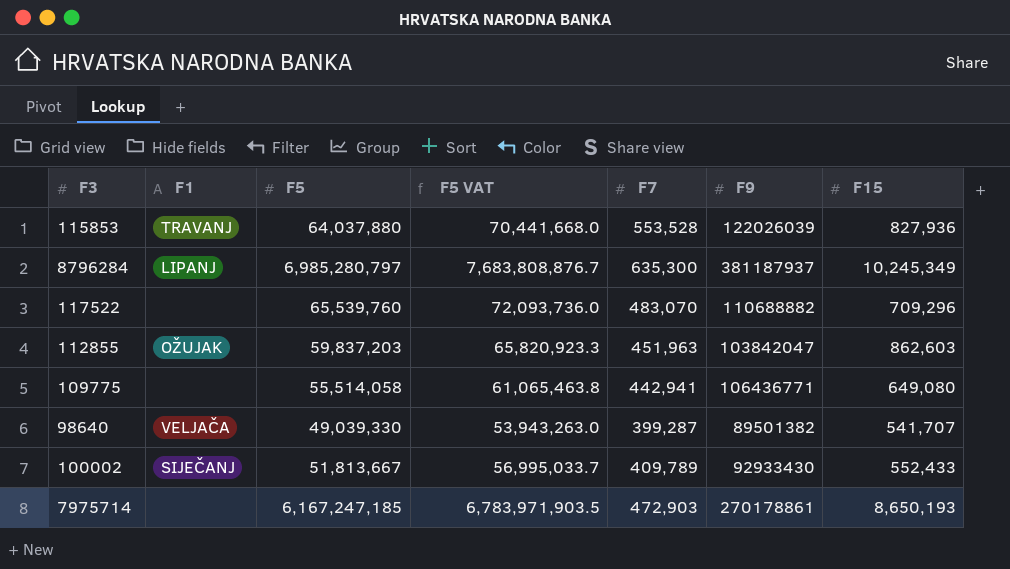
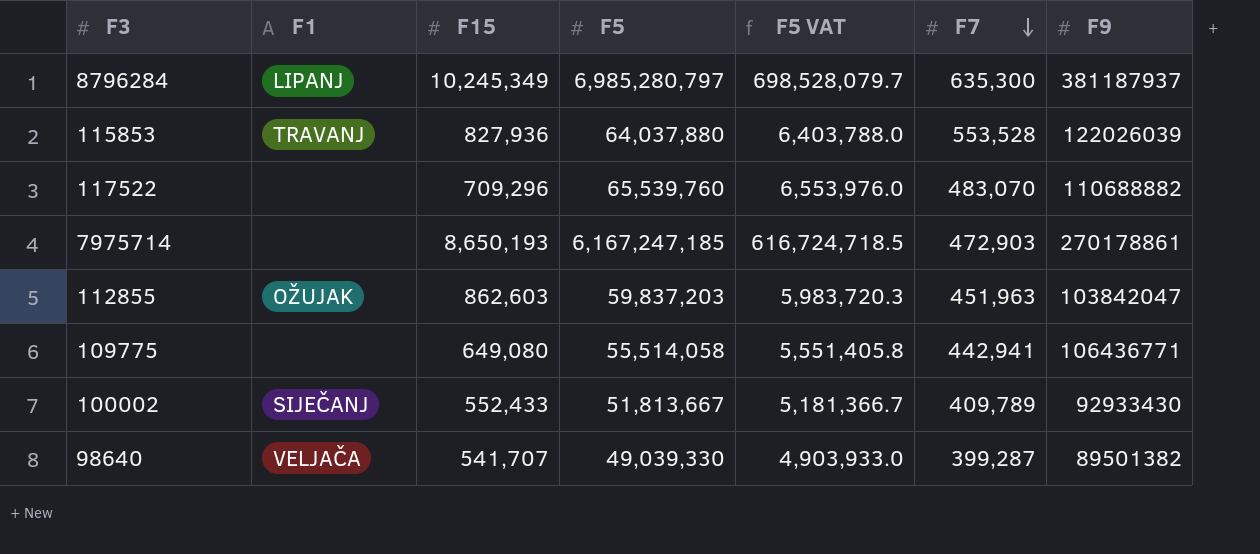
row order: none -> F7 descending
column F15 | position: 7 -> 3
column F5 VAT | formula: [F5] * 1.1 -> [F5] * 0.1

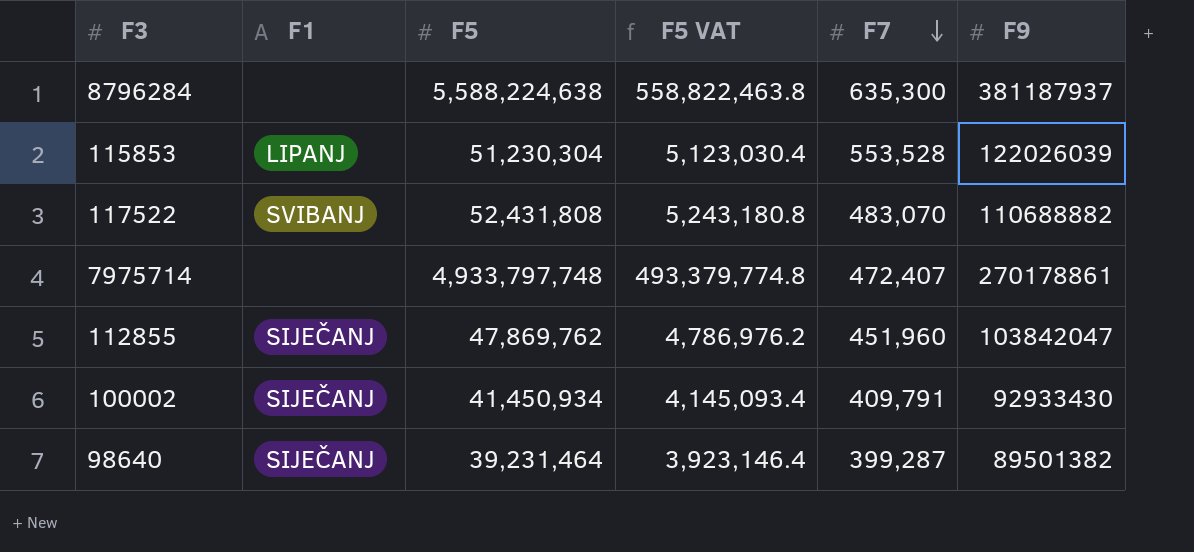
column F15 | position: 3 -> none
row 109775: none | 649,080 | 55,514,058 | 5,551,405.8 | 442,941 | 106436771 -> none
8796284 | F1: LIPANJ -> none
8796284 | F5: 6,985,280,797 -> 5,588,224,638
8796284 | F5 VAT: 698,528,079.7 -> 558,822,463.8
115853 | F1: TRAVANJ -> LIPANJ
115853 | F5: 64,037,880 -> 51,230,304
115853 | F5 VAT: 6,403,788.0 -> 5,123,030.4
117522 | F1: none -> SVIBANJ
117522 | F5: 65,539,760 -> 52,431,808
117522 | F5 VAT: 6,553,976.0 -> 5,243,180.8
7975714 | F5: 6,167,247,185 -> 4,933,797,748
7975714 | F5 VAT: 616,724,718.5 -> 493,379,774.8
7975714 | F7: 472,903 -> 472,407
112855 | F1: OŽUJAK -> SIJEČANJ
112855 | F5: 59,837,203 -> 47,869,762
112855 | F5 VAT: 5,983,720.3 -> 4,786,976.2
112855 | F7: 451,963 -> 451,960
100002 | F5: 51,813,667 -> 41,450,934
100002 | F5 VAT: 5,181,366.7 -> 4,145,093.4
100002 | F7: 409,789 -> 409,791
98640 | F1: VELJAČA -> SIJEČANJ
98640 | F5: 49,039,330 -> 39,231,464
98640 | F5 VAT: 4,903,933.0 -> 3,923,146.4

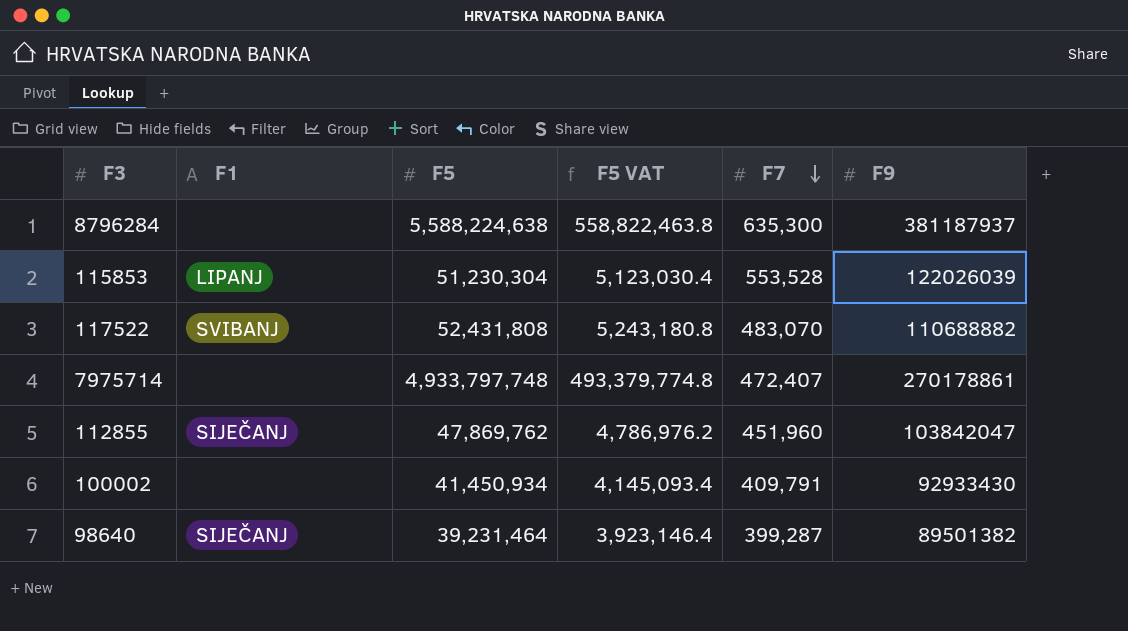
100002 | F1: SIJEČANJ -> none

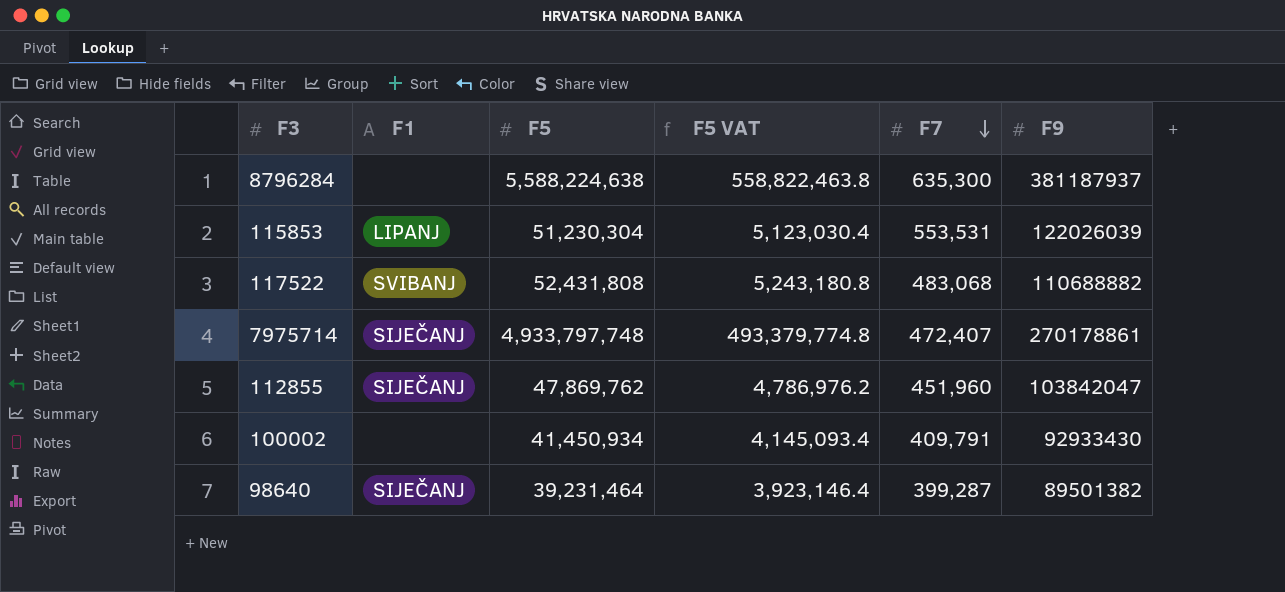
115853 | F7: 553,528 -> 553,531
117522 | F7: 483,070 -> 483,068
7975714 | F1: none -> SIJEČANJ

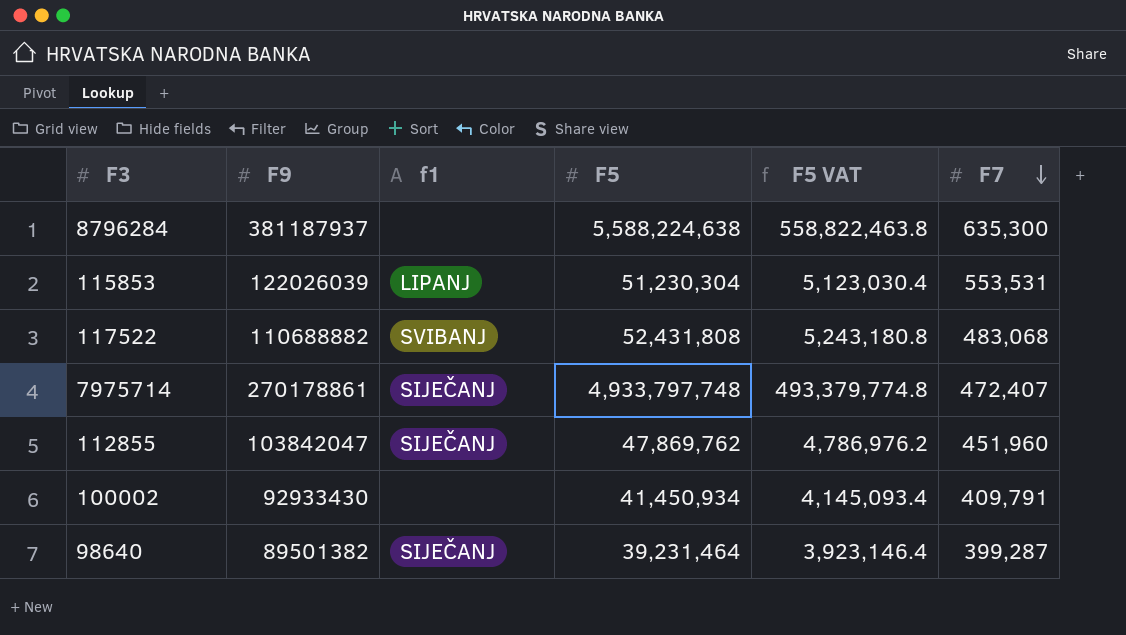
column F9 | position: 6 -> 2
column name: F1 -> f1

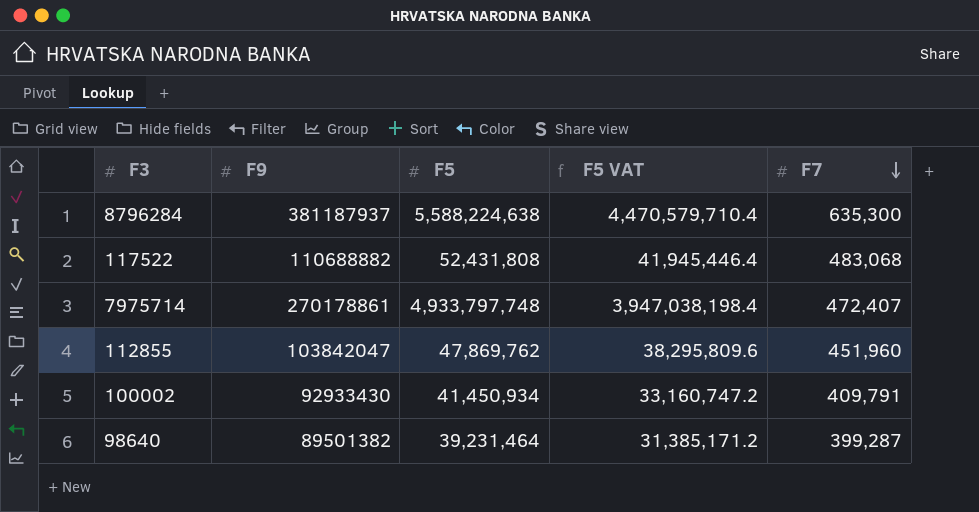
column f1 | position: 3 -> none
column F5 VAT | formula: [F5] * 0.1 -> [F5] * 0.8
row 115853: 122026039 | LIPANJ | 51,230,304 | 5,123,030.4 | 553,531 -> none

